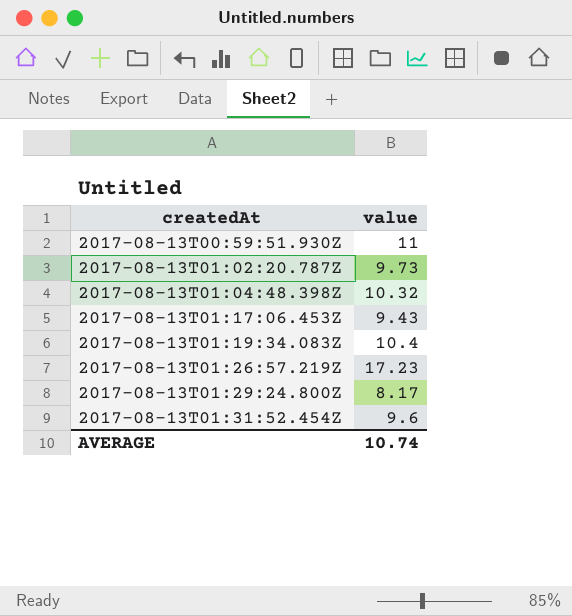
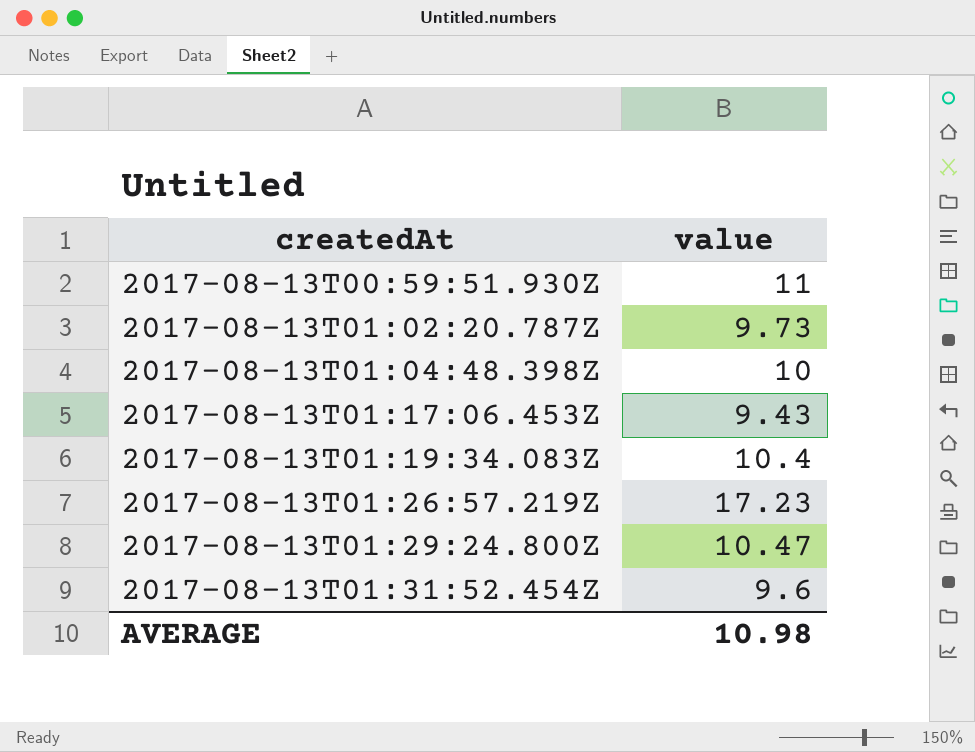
2017-08-13T01:04:48.398Z | value: 10.32 -> 10
2017-08-13T01:29:24.800Z | value: 8.17 -> 10.47
AVERAGE | value: 10.74 -> 10.98

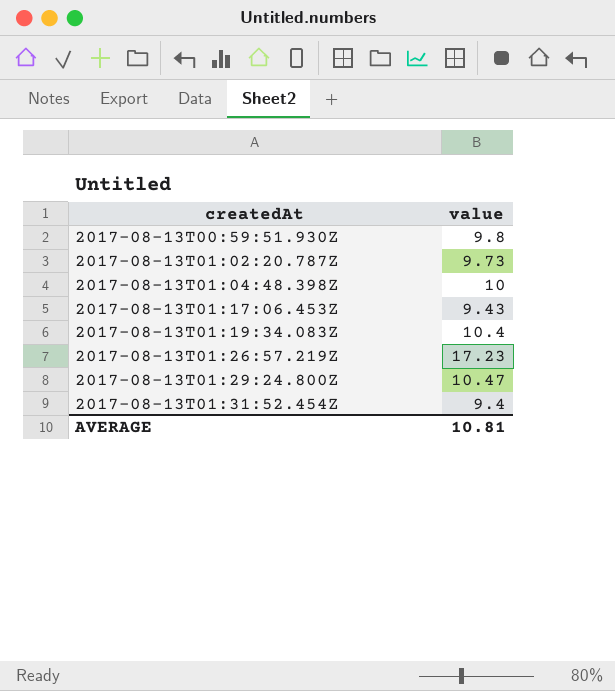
2017-08-13T00:59:51.930Z | value: 11 -> 9.8
2017-08-13T01:31:52.454Z | value: 9.6 -> 9.4
AVERAGE | value: 10.98 -> 10.81

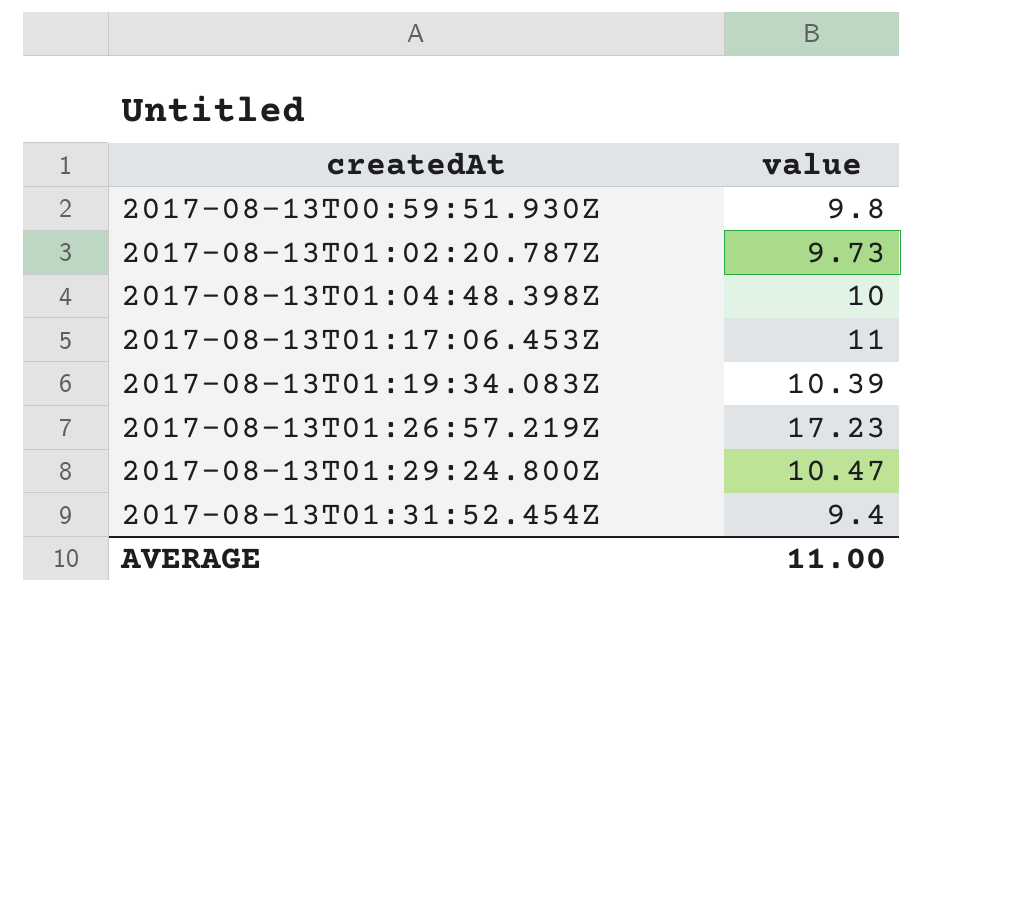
2017-08-13T01:17:06.453Z | value: 9.43 -> 11
2017-08-13T01:19:34.083Z | value: 10.4 -> 10.39
AVERAGE | value: 10.81 -> 11.00

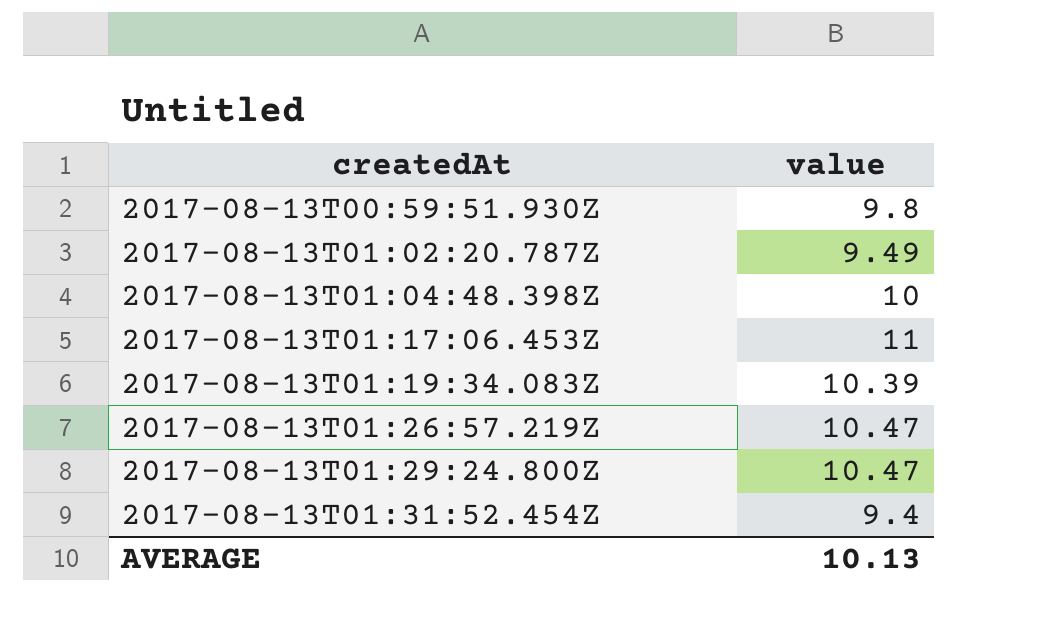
2017-08-13T01:02:20.787Z | value: 9.73 -> 9.49
2017-08-13T01:26:57.219Z | value: 17.23 -> 10.47
AVERAGE | value: 11.00 -> 10.13

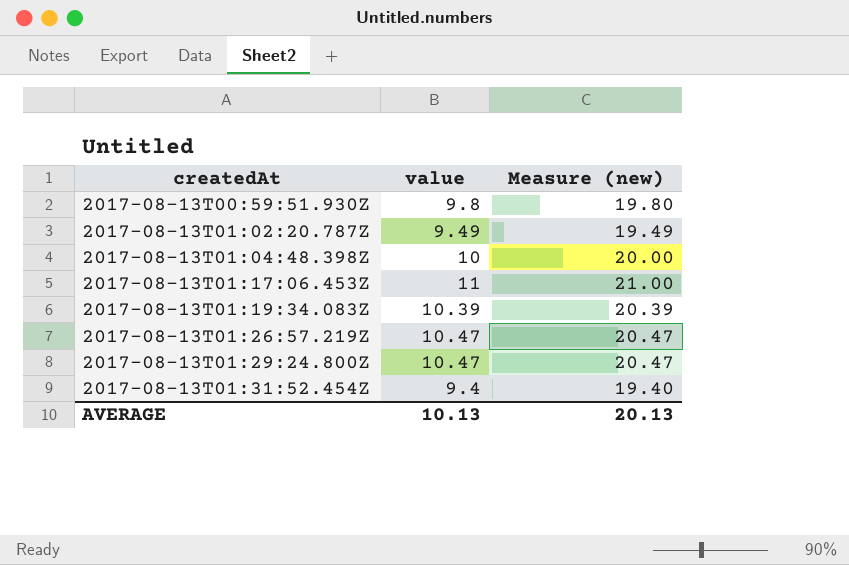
column Measure (new) | formula: none -> [value] + 10

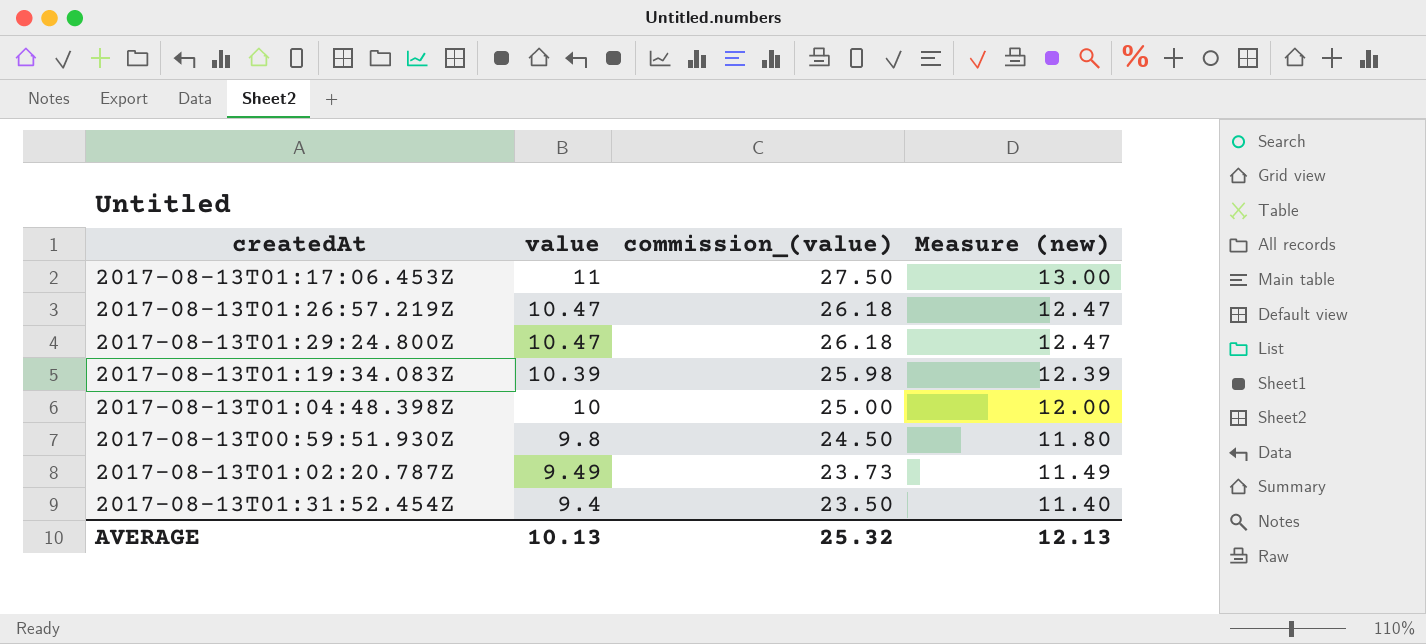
row order: createdAt ascending -> value descending
column commission_(value) | formula: none -> [value] * 2.5
column Measure (new) | formula: [value] + 10 -> [value] + 2
AVERAGE | Measure (new): 20.13 -> 12.13

